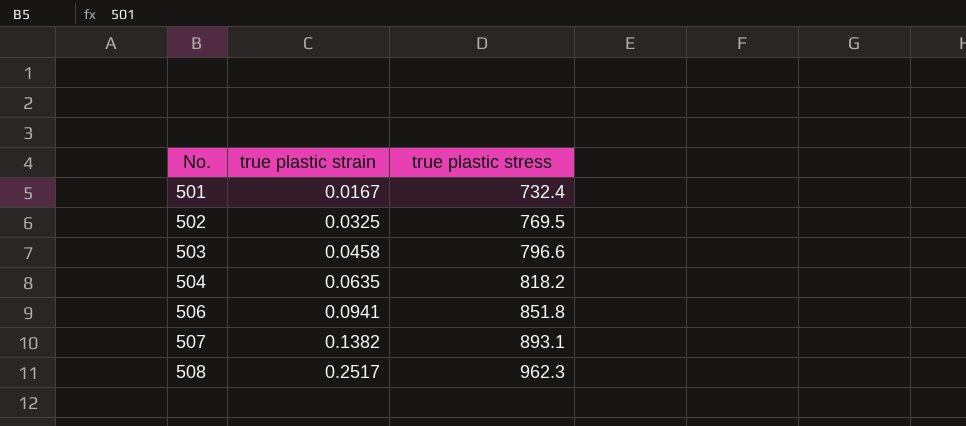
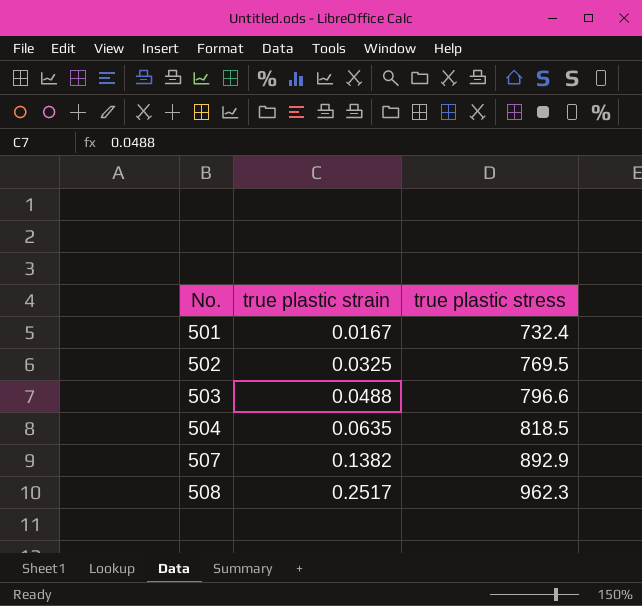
row 506: 0.0941 | 851.8 -> none
503 | true plastic strain: 0.0458 -> 0.0488
504 | true plastic stress: 818.2 -> 818.5
507 | true plastic stress: 893.1 -> 892.9

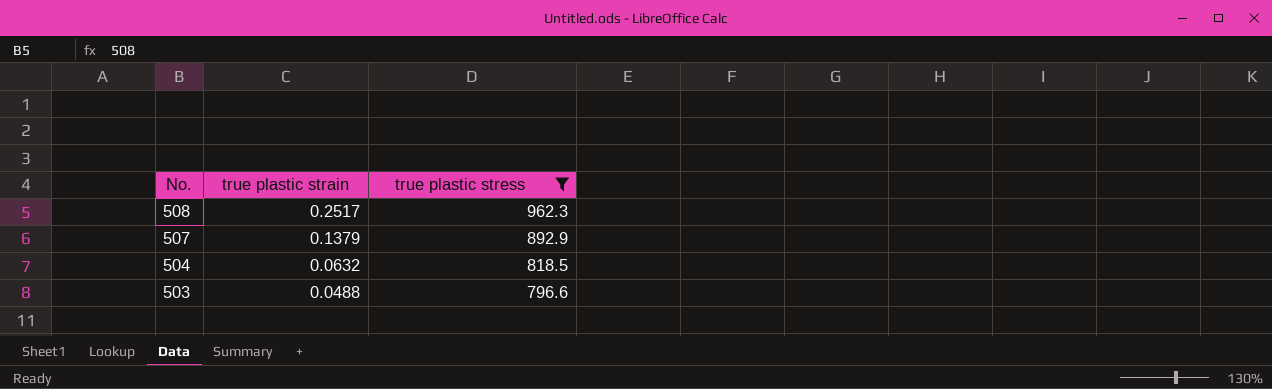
filter: none -> true plastic stress >= 796.6
row order: No. ascending -> No. descending
507 | true plastic strain: 0.1382 -> 0.1379
504 | true plastic strain: 0.0635 -> 0.0632

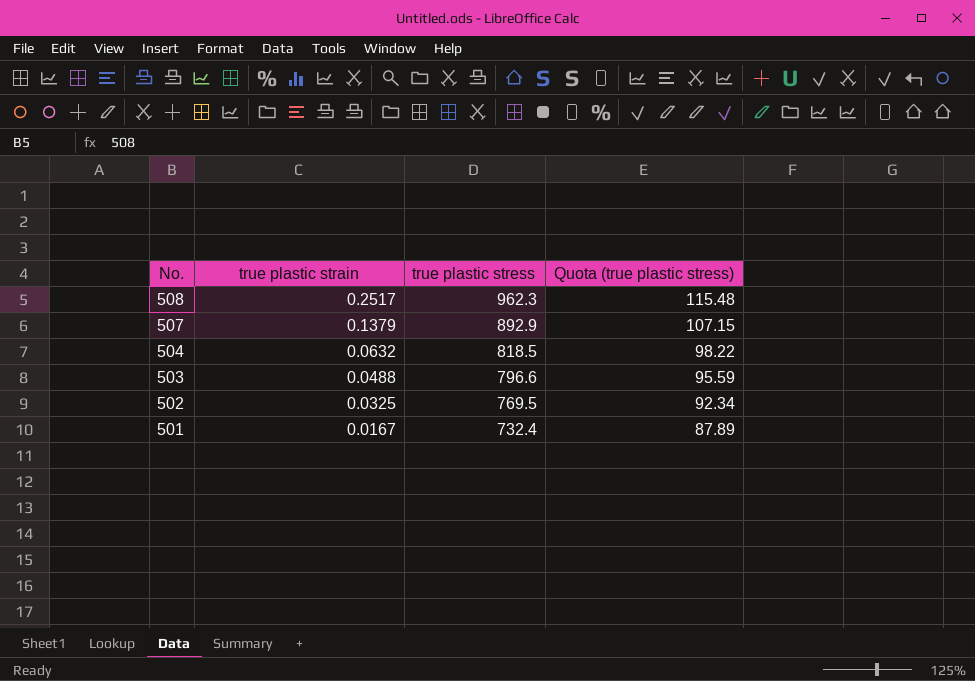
filter: true plastic stress >= 796.6 -> none
column Quota (true plastic stress) | formula: none -> [true plastic stress] * 0.12

